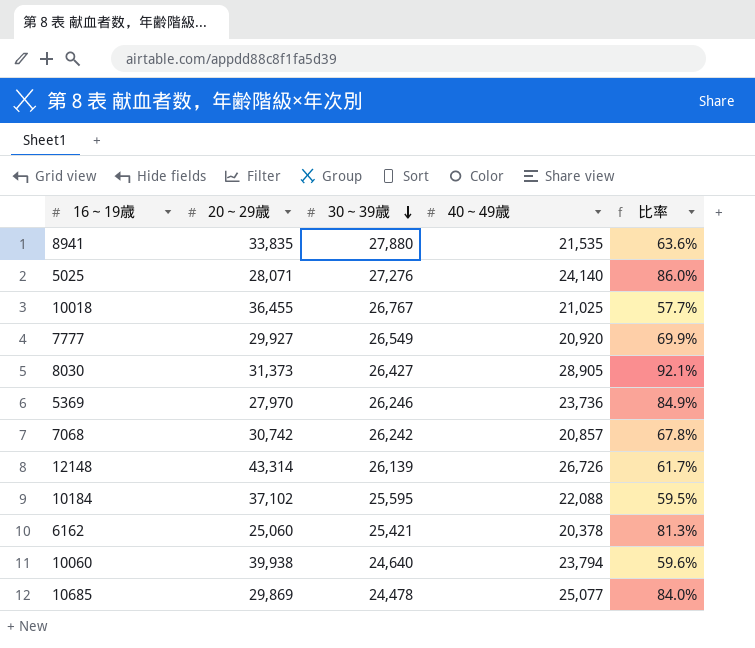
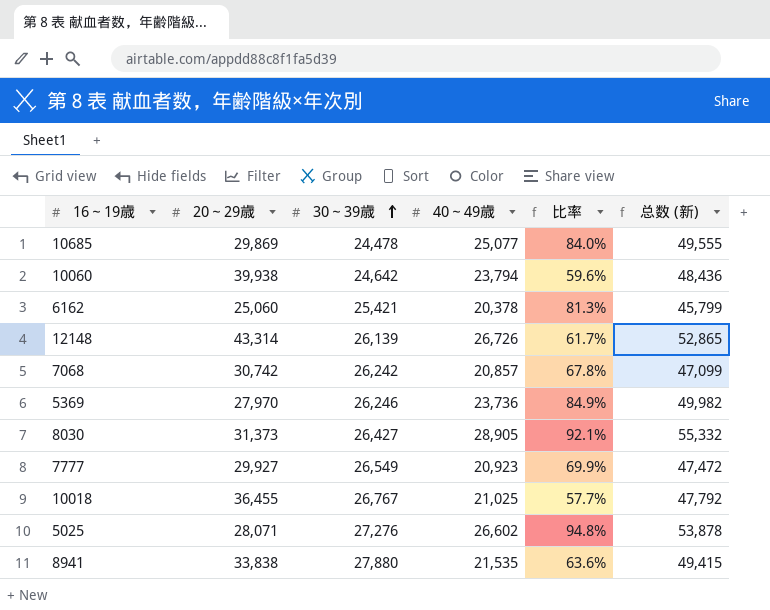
row order: 30～39歳 descending -> 30～39歳 ascending
column 总数 (新) | formula: none -> [30～39歳] + [40～49歳]
row 10184: 37,102 | 25,595 | 22,088 | 59.5% -> none
10060 | 30～39歳: 24,640 -> 24,642
7777 | 40～49歳: 20,920 -> 20,923
5025 | 40～49歳: 24,140 -> 26,602
5025 | 比率: 86.0% -> 94.8%
8941 | 20～29歳: 33,835 -> 33,838

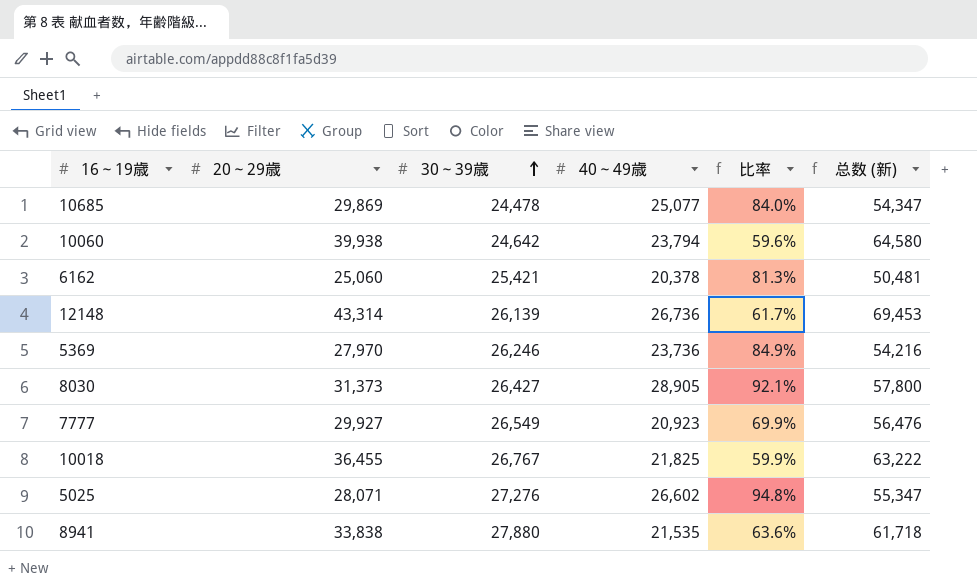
column 总数 (新) | formula: [30～39歳] + [40～49歳] -> [20～29歳] + [30～39歳]
row 7068: 30,742 | 26,242 | 20,857 | 67.8% | 47,099 -> none
12148 | 40～49歳: 26,726 -> 26,736
10018 | 40～49歳: 21,025 -> 21,825
10018 | 比率: 57.7% -> 59.9%

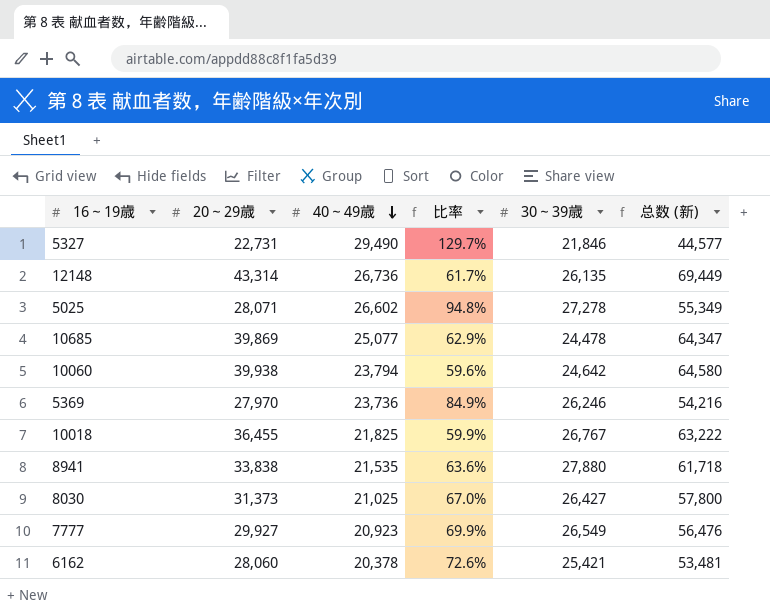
row order: 30～39歳 ascending -> 40～49歳 descending
column 30～39歳 | position: 3 -> 5
row 5327: none -> 22,731 | 29,490 | 129.7% | 21,846 | 44,577
12148 | 30～39歳: 26,139 -> 26,135
12148 | 总数 (新): 69,453 -> 69,449
5025 | 30～39歳: 27,276 -> 27,278
5025 | 总数 (新): 55,347 -> 55,349
10685 | 20～29歳: 29,869 -> 39,869
10685 | 比率: 84.0% -> 62.9%
10685 | 总数 (新): 54,347 -> 64,347
8030 | 40～49歳: 28,905 -> 21,025
8030 | 比率: 92.1% -> 67.0%
6162 | 20～29歳: 25,060 -> 28,060
6162 | 比率: 81.3% -> 72.6%
6162 | 总数 (新): 50,481 -> 53,481

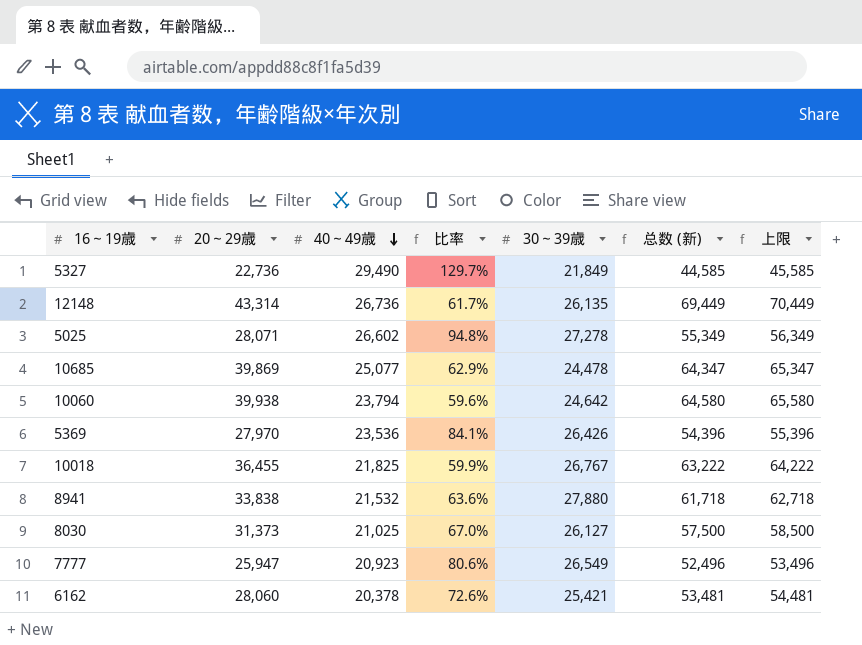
column 上限 | formula: none -> [总数 (新)] + 1000
5327 | 20～29歳: 22,731 -> 22,736
5327 | 30～39歳: 21,846 -> 21,849
5327 | 总数 (新): 44,577 -> 44,585
5369 | 40～49歳: 23,736 -> 23,536
5369 | 比率: 84.9% -> 84.1%
5369 | 30～39歳: 26,246 -> 26,426
5369 | 总数 (新): 54,216 -> 54,396
8941 | 40～49歳: 21,535 -> 21,532
8030 | 30～39歳: 26,427 -> 26,127
8030 | 总数 (新): 57,800 -> 57,500
7777 | 20～29歳: 29,927 -> 25,947
7777 | 比率: 69.9% -> 80.6%
7777 | 总数 (新): 56,476 -> 52,496

